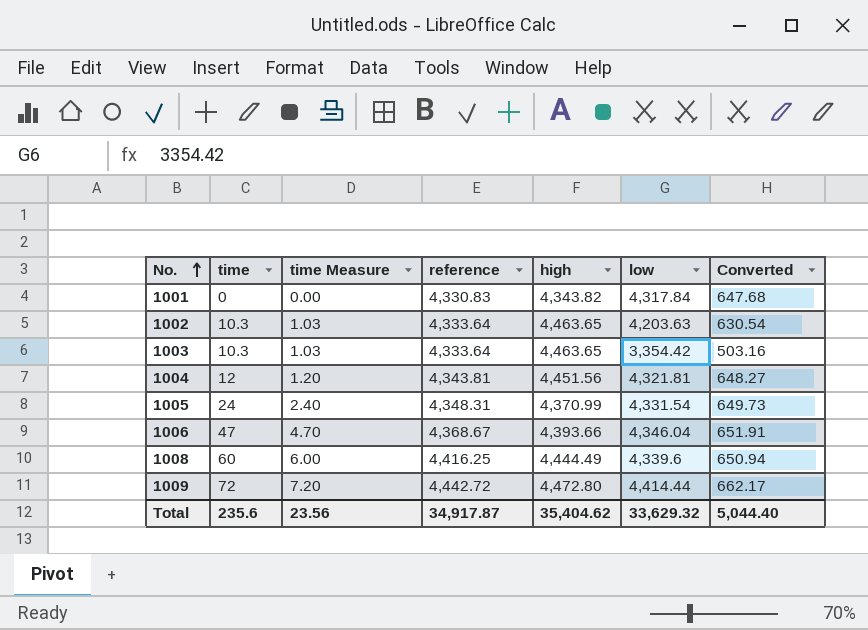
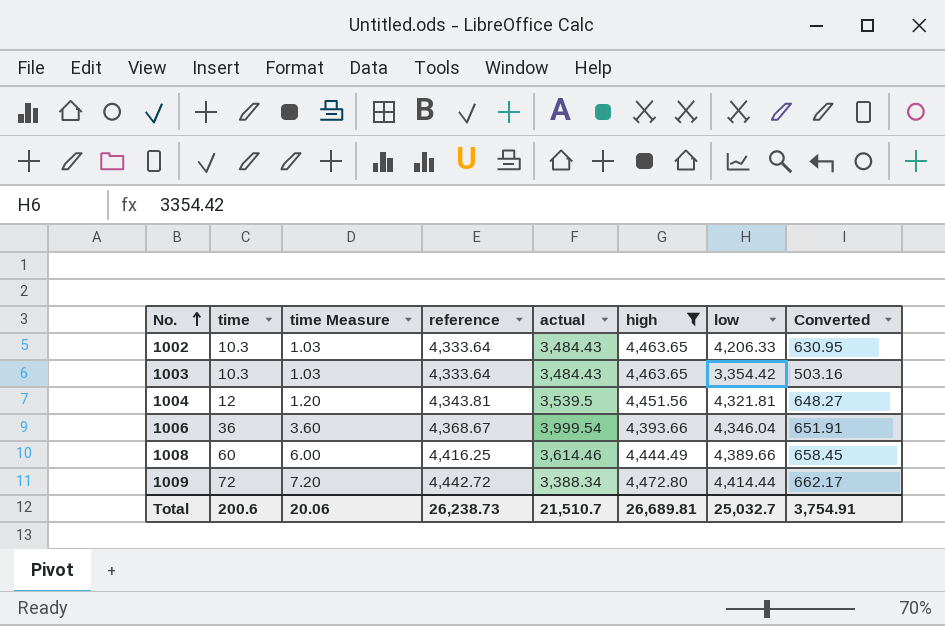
filter: none -> high >= 4,393.66
column actual | position: none -> 5
1002 | low: 4,203.63 -> 4,206.33
1002 | Converted: 630.54 -> 630.95
1006 | time: 47 -> 36
1006 | time Measure: 4.70 -> 3.60
1008 | low: 4,339.6 -> 4,389.66
1008 | Converted: 650.94 -> 658.45
Total | time: 235.6 -> 200.6
Total | time Measure: 23.56 -> 20.06
Total | reference: 34,917.87 -> 26,238.73
Total | high: 35,404.62 -> 26,689.81
Total | low: 33,629.32 -> 25,032.7
Total | Converted: 5,044.40 -> 3,754.91

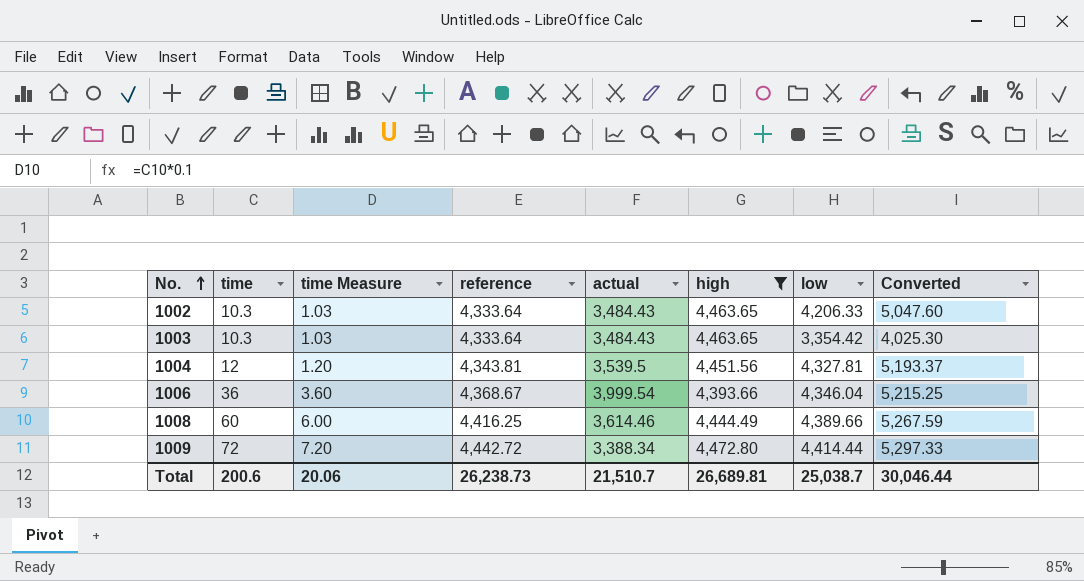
column Converted | formula: [low] * 0.15 -> [low] * 1.2
1004 | low: 4,321.81 -> 4,327.81
Total | low: 25,032.7 -> 25,038.7
Total | Converted: 3,754.91 -> 30,046.44

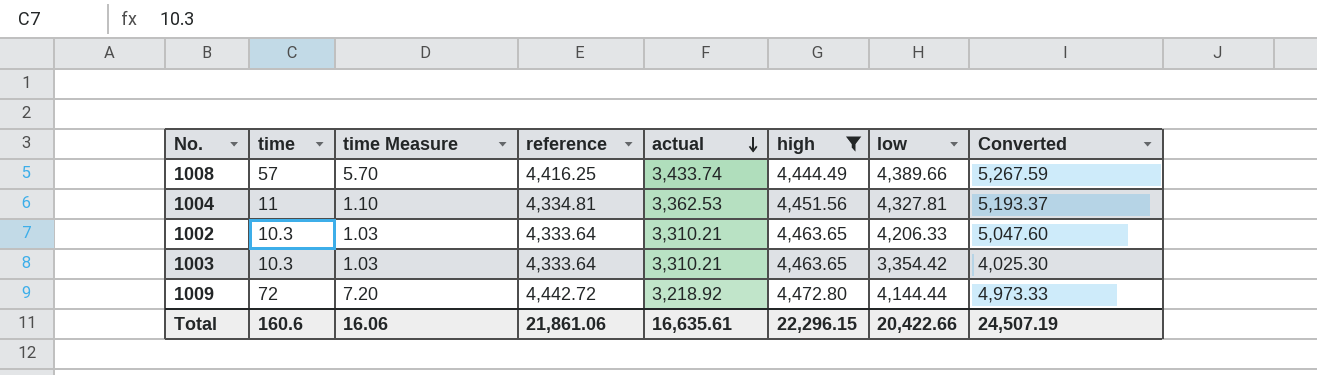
row order: No. ascending -> actual descending
row 1006: 36 | 3.60 | 4,368.67 | 3,999.54 | 4,393.66 | 4,346.04 | 5,215.25 -> none
1008 | time: 60 -> 57
1008 | time Measure: 6.00 -> 5.70
1008 | actual: 3,614.46 -> 3,433.74
1004 | time: 12 -> 11
1004 | time Measure: 1.20 -> 1.10
1004 | reference: 4,343.81 -> 4,334.81
1004 | actual: 3,539.5 -> 3,362.53
1002 | actual: 3,484.43 -> 3,310.21
1003 | actual: 3,484.43 -> 3,310.21
1009 | actual: 3,388.34 -> 3,218.92
1009 | low: 4,414.44 -> 4,144.44
1009 | Converted: 5,297.33 -> 4,973.33
Total | time: 200.6 -> 160.6
Total | time Measure: 20.06 -> 16.06
Total | reference: 26,238.73 -> 21,861.06
Total | actual: 21,510.7 -> 16,635.61
Total | high: 26,689.81 -> 22,296.15
Total | low: 25,038.7 -> 20,422.66
Total | Converted: 30,046.44 -> 24,507.19

